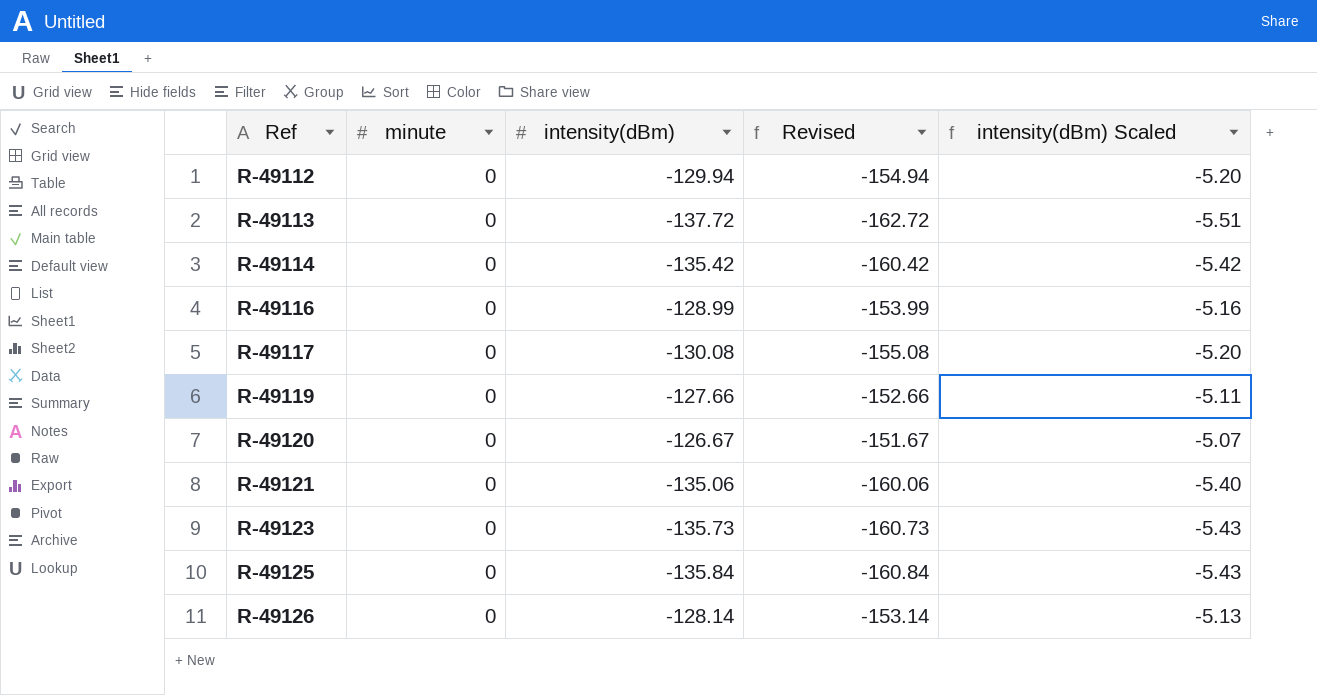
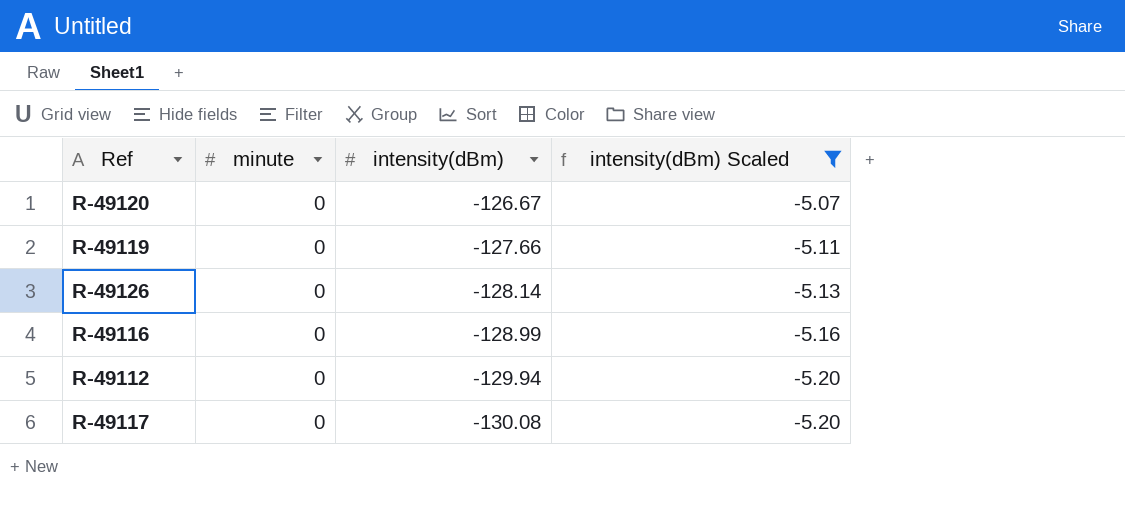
filter: none -> intensity(dBm) Scaled >= -5.20
row order: Ref ascending -> intensity(dBm) descending
column Revised | formula: [intensity(dBm)] - 25 -> none

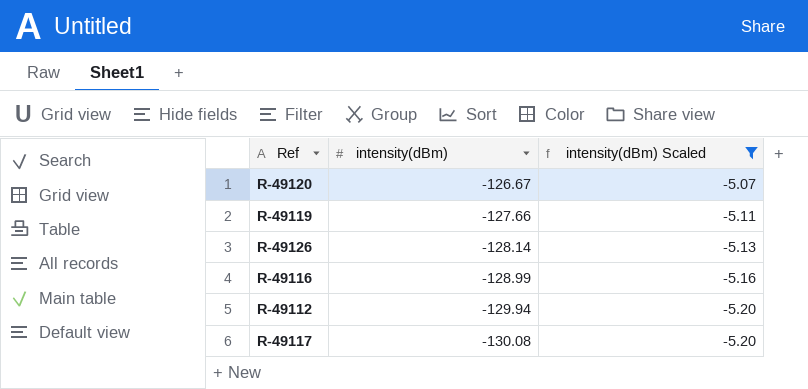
column minute | position: 2 -> none

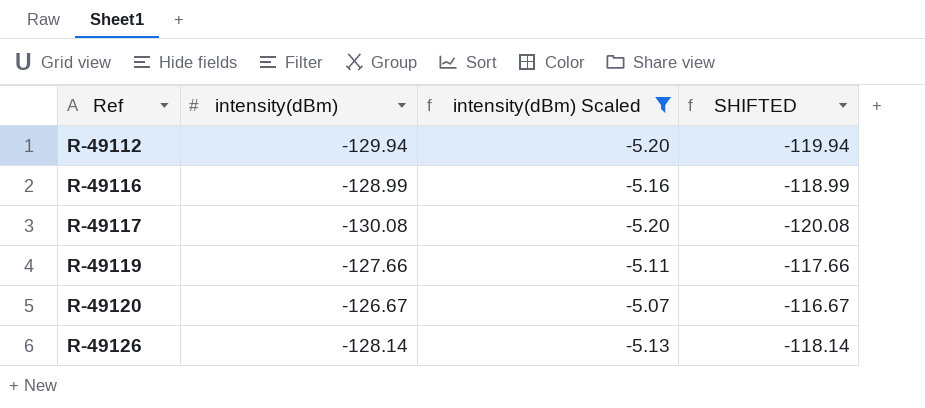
row order: intensity(dBm) descending -> Ref ascending
column SHIFTED | formula: none -> [intensity(dBm)] + 10

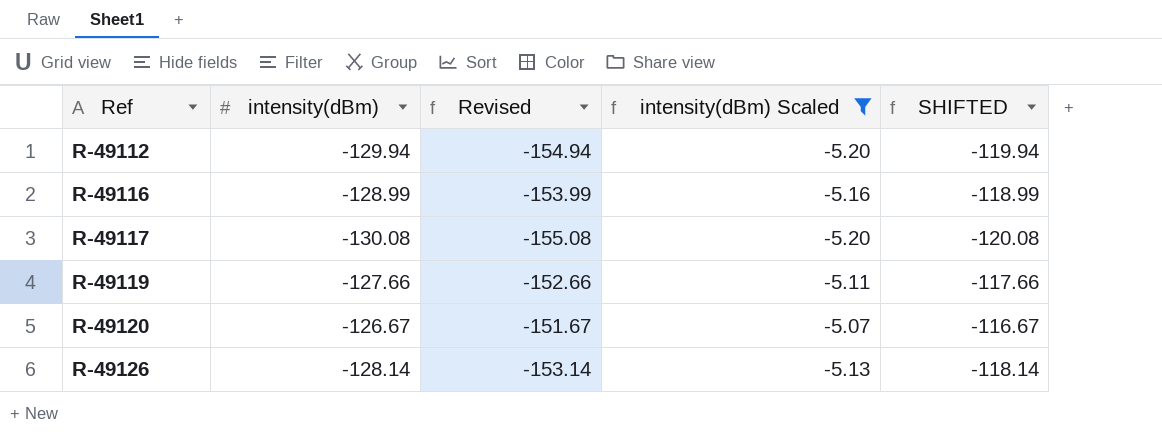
column Revised | formula: none -> [intensity(dBm)] - 25

